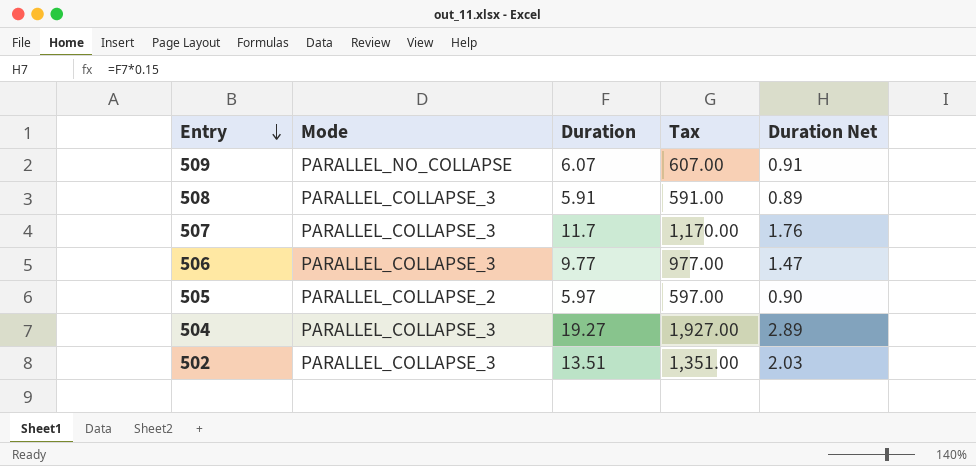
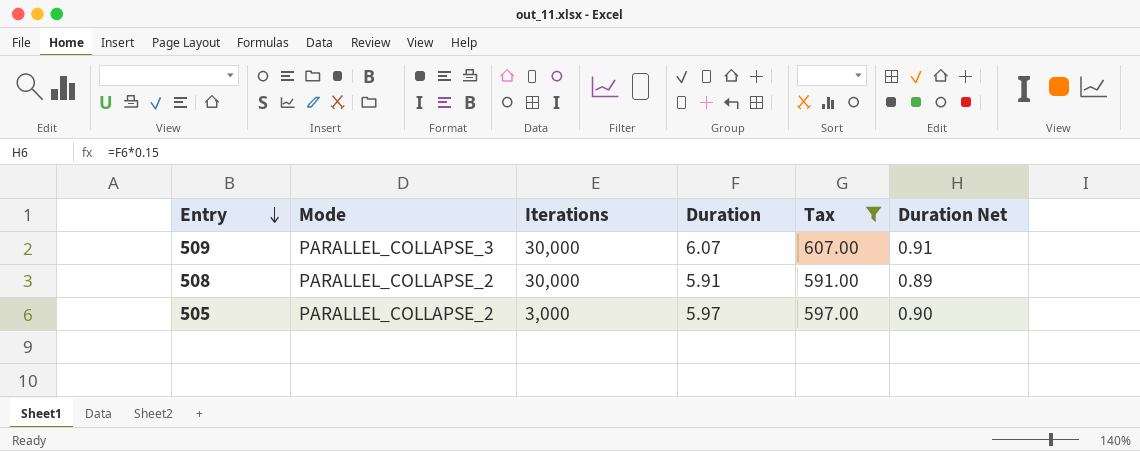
filter: none -> Tax <= 607.00
column Iterations | position: none -> 3
509 | Mode: PARALLEL_NO_COLLAPSE -> PARALLEL_COLLAPSE_3
508 | Mode: PARALLEL_COLLAPSE_3 -> PARALLEL_COLLAPSE_2

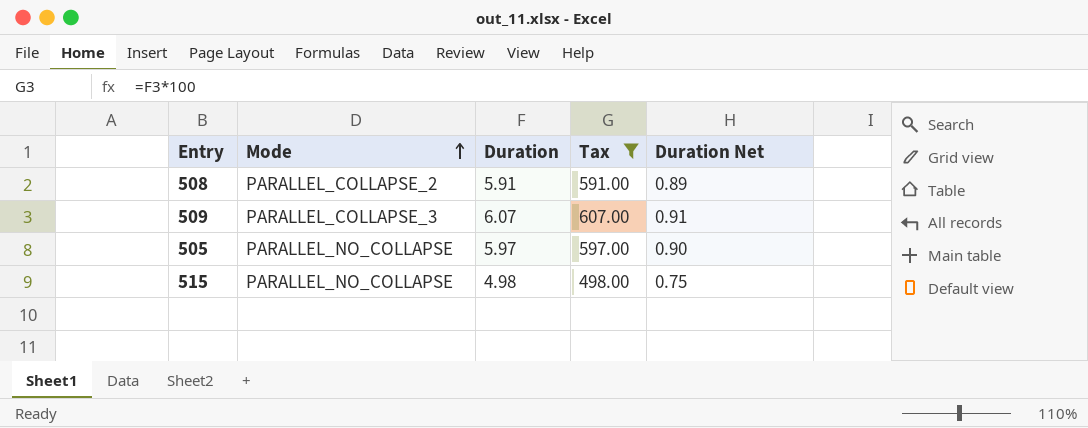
row order: Entry descending -> Mode ascending
column Iterations | position: 3 -> none
505 | Mode: PARALLEL_COLLAPSE_2 -> PARALLEL_NO_COLLAPSE
row 515: none -> PARALLEL_NO_COLLAPSE | 4.98 | 498.00 | 0.75

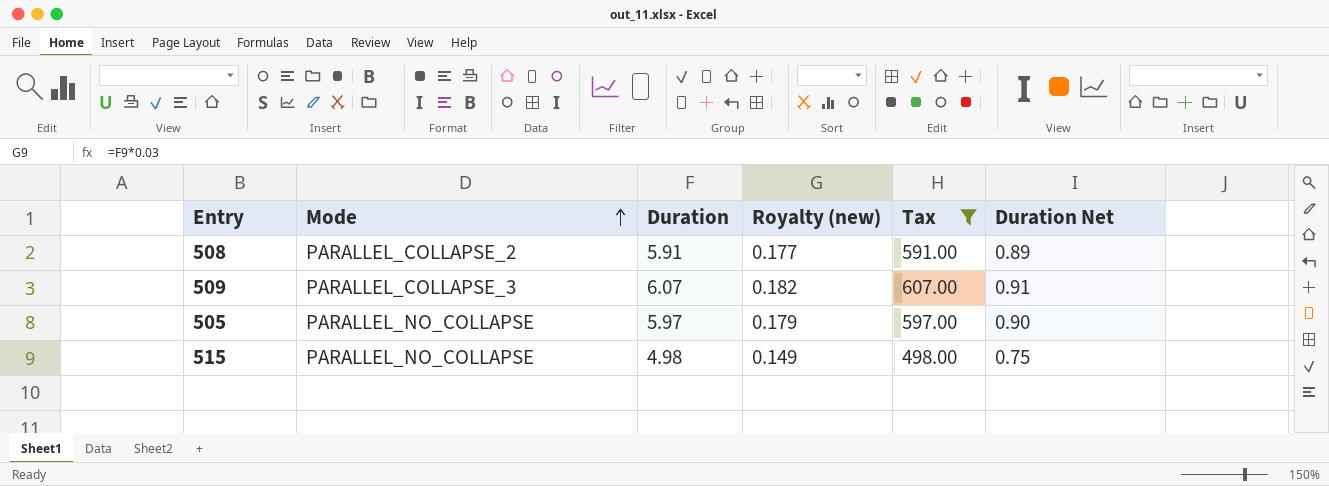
column Royalty (new) | formula: none -> [Duration] * 0.03

